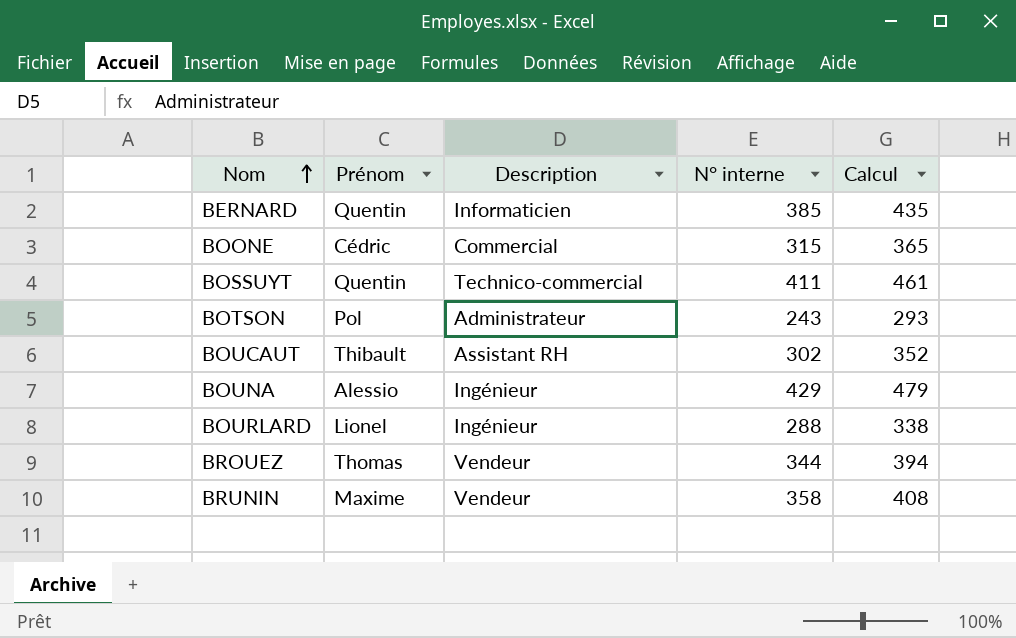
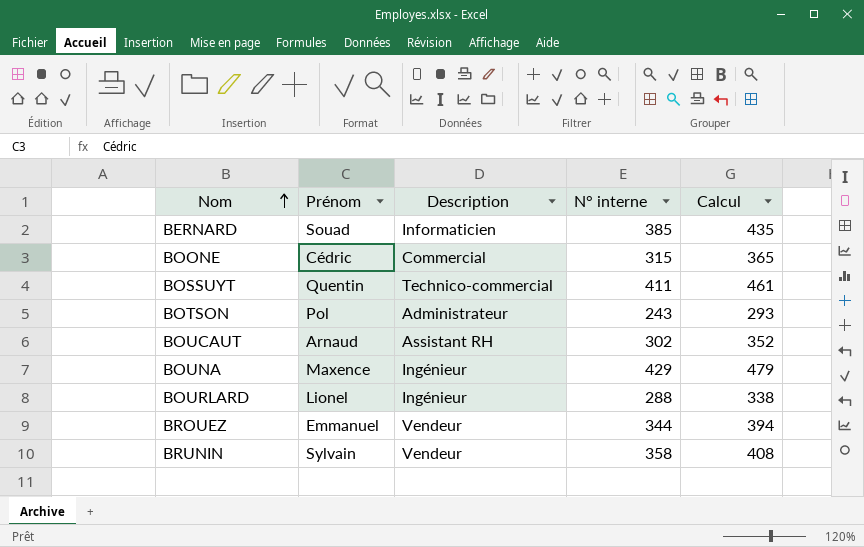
BERNARD | Prénom: Quentin -> Souad
BOUCAUT | Prénom: Thibault -> Arnaud
BOUNA | Prénom: Alessio -> Maxence
BROUEZ | Prénom: Thomas -> Emmanuel
BRUNIN | Prénom: Maxime -> Sylvain

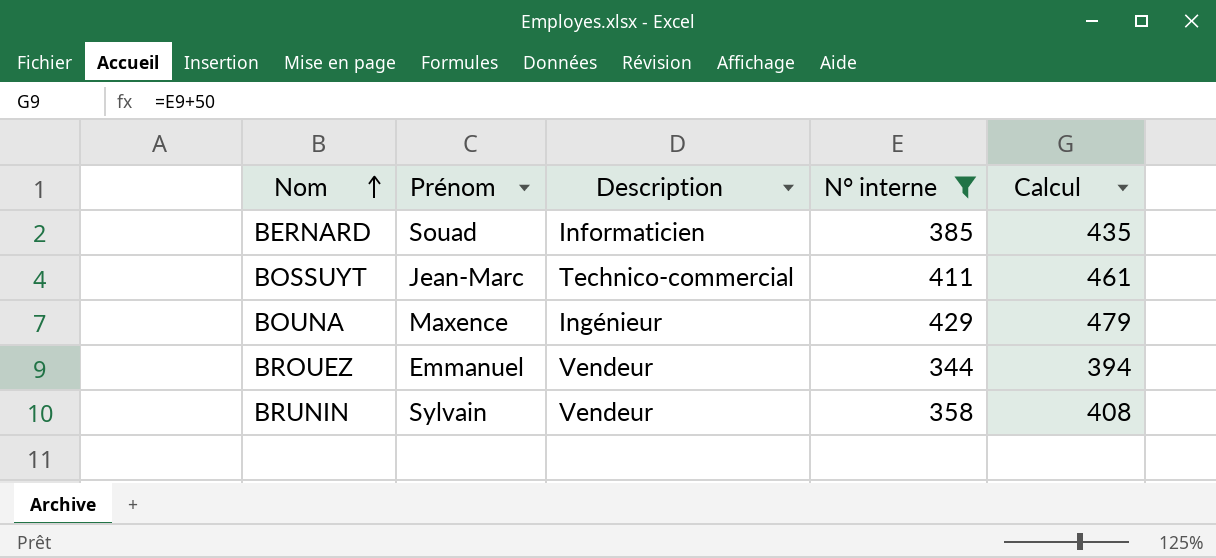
filter: none -> N° interne >= 344
BOSSUYT | Prénom: Quentin -> Jean-Marc

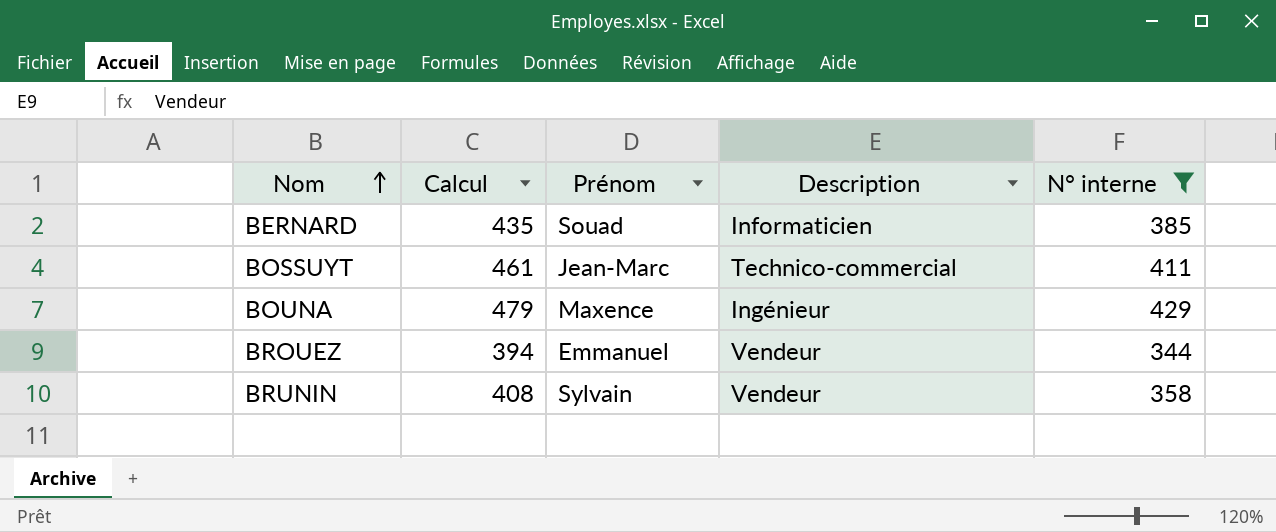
column Calcul | position: 5 -> 2

